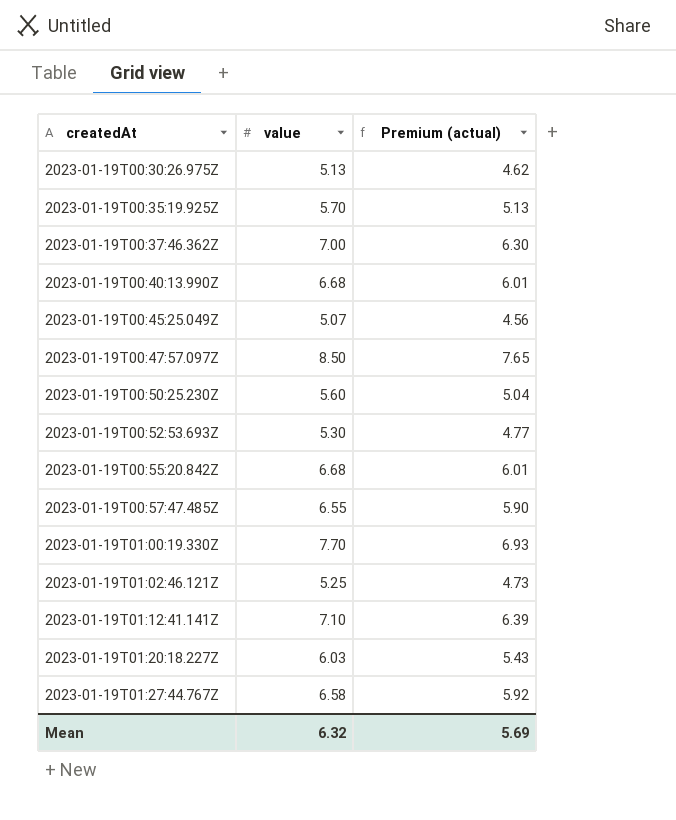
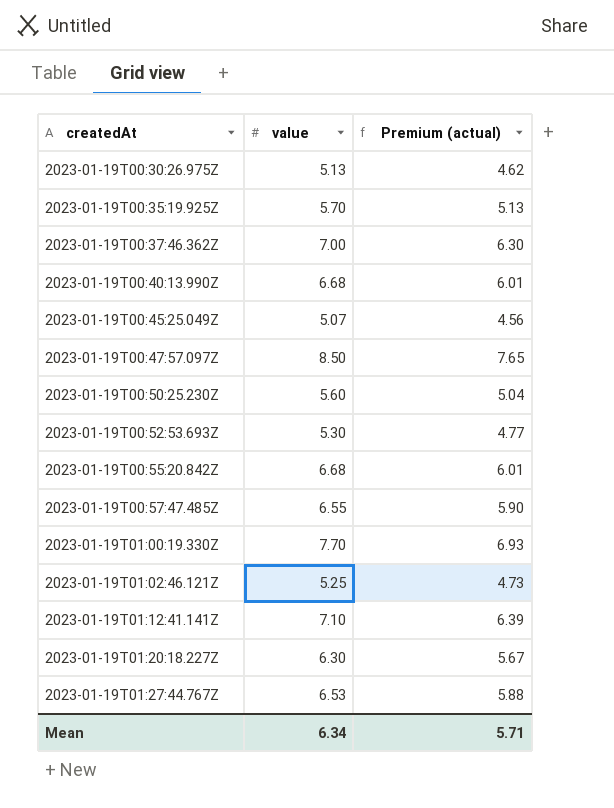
2023-01-19T01:20:18.227Z | value: 6.03 -> 6.30
2023-01-19T01:20:18.227Z | Premium (actual): 5.43 -> 5.67
2023-01-19T01:27:44.767Z | value: 6.58 -> 6.53
2023-01-19T01:27:44.767Z | Premium (actual): 5.92 -> 5.88
Mean | value: 6.32 -> 6.34
Mean | Premium (actual): 5.69 -> 5.71

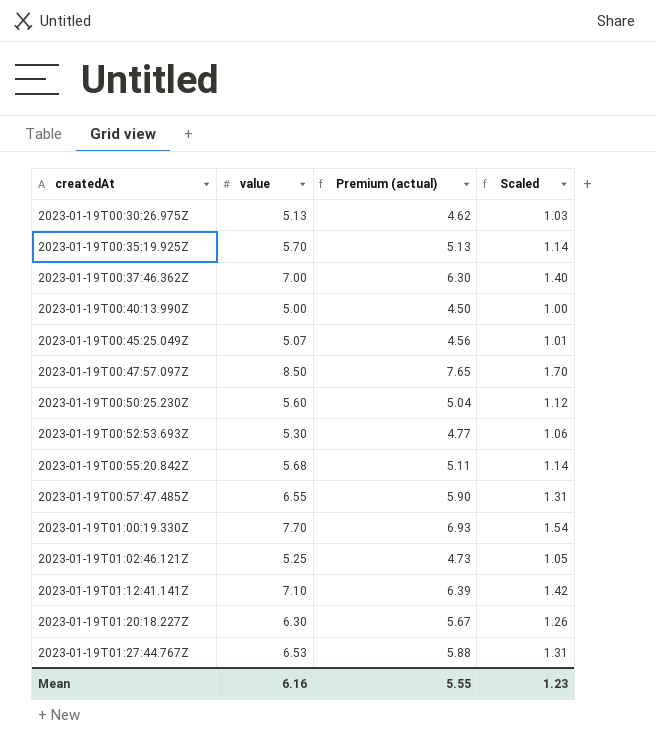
column Scaled | formula: none -> [value] * 0.2
2023-01-19T00:40:13.990Z | value: 6.68 -> 5.00
2023-01-19T00:40:13.990Z | Premium (actual): 6.01 -> 4.50
2023-01-19T00:55:20.842Z | value: 6.68 -> 5.68
2023-01-19T00:55:20.842Z | Premium (actual): 6.01 -> 5.11
Mean | value: 6.34 -> 6.16
Mean | Premium (actual): 5.71 -> 5.55

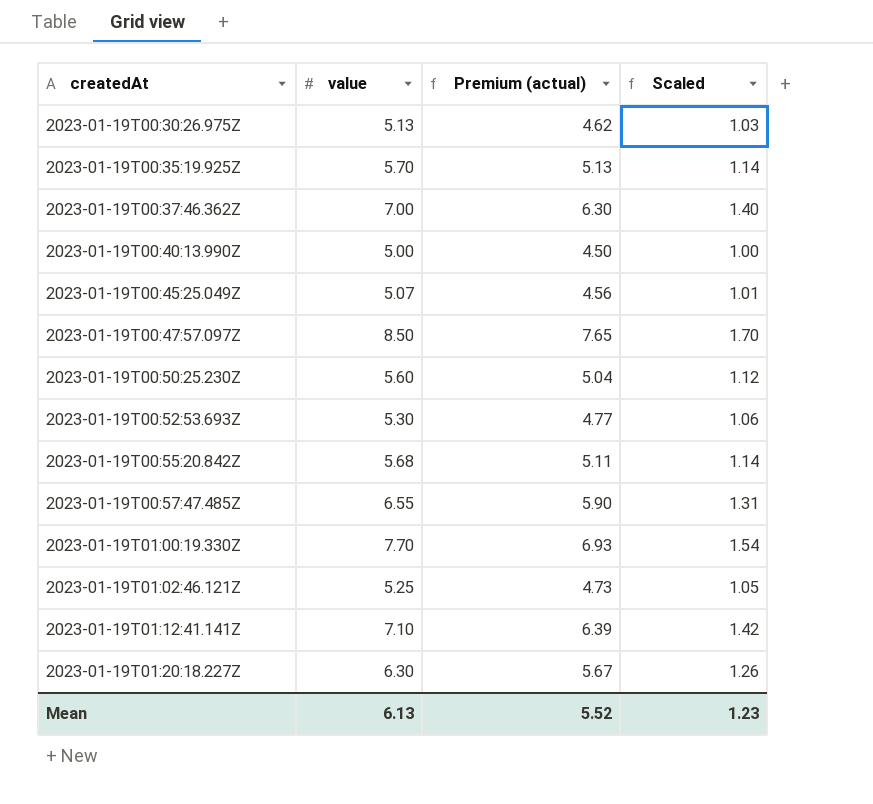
row 2023-01-19T01:27:44.767Z: 6.53 | 5.88 | 1.31 -> none
Mean | value: 6.16 -> 6.13
Mean | Premium (actual): 5.55 -> 5.52

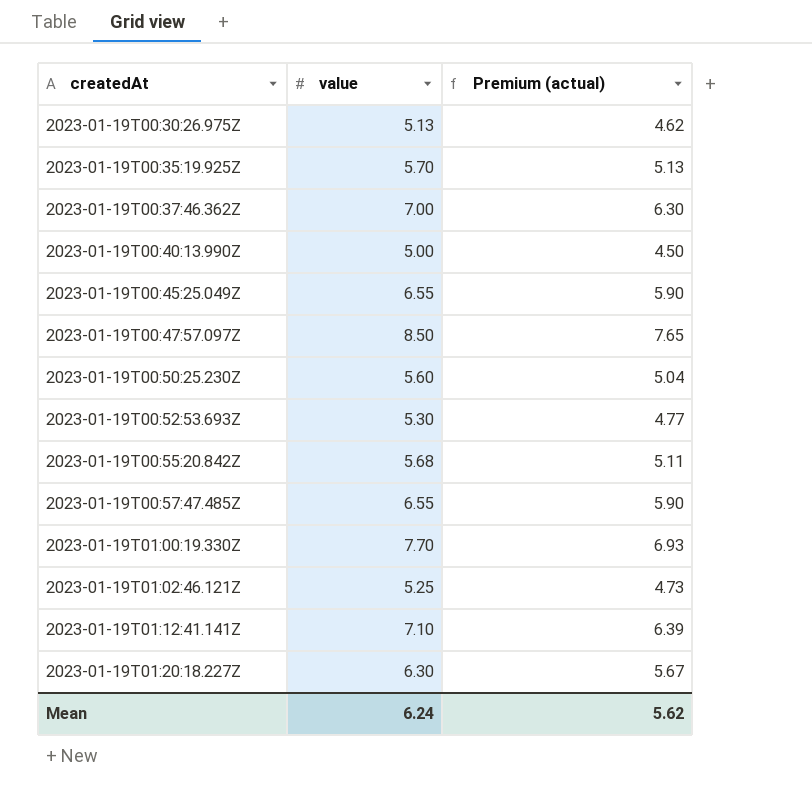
column Scaled | formula: [value] * 0.2 -> none
2023-01-19T00:45:25.049Z | value: 5.07 -> 6.55
2023-01-19T00:45:25.049Z | Premium (actual): 4.56 -> 5.90
Mean | value: 6.13 -> 6.24
Mean | Premium (actual): 5.52 -> 5.62

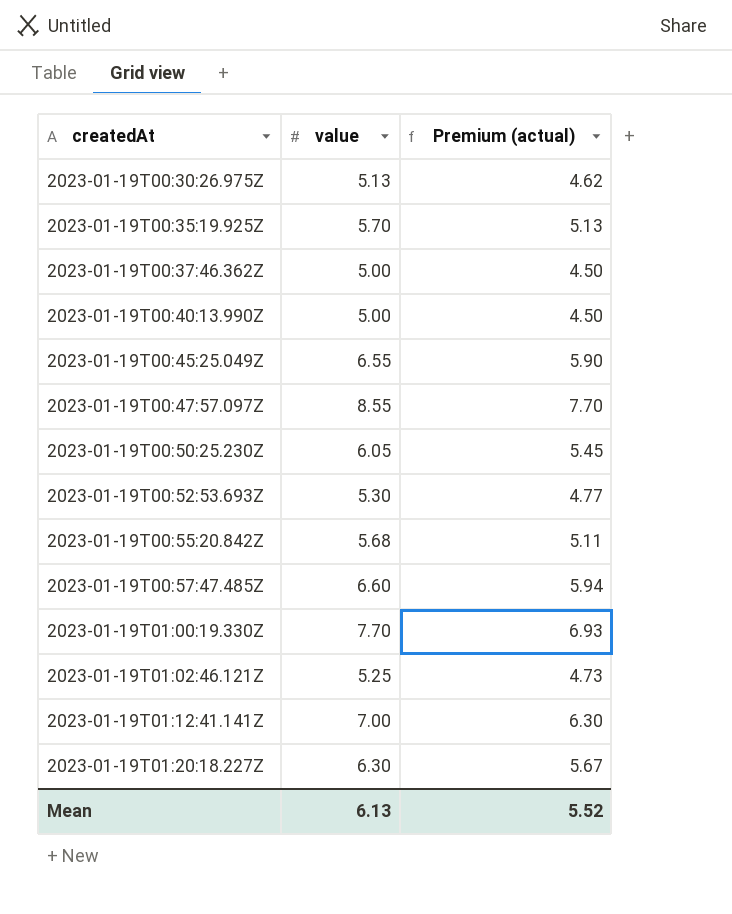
2023-01-19T00:37:46.362Z | value: 7.00 -> 5.00
2023-01-19T00:37:46.362Z | Premium (actual): 6.30 -> 4.50
2023-01-19T00:47:57.097Z | value: 8.50 -> 8.55
2023-01-19T00:47:57.097Z | Premium (actual): 7.65 -> 7.70
2023-01-19T00:50:25.230Z | value: 5.60 -> 6.05
2023-01-19T00:50:25.230Z | Premium (actual): 5.04 -> 5.45
2023-01-19T00:57:47.485Z | value: 6.55 -> 6.60
2023-01-19T00:57:47.485Z | Premium (actual): 5.90 -> 5.94
2023-01-19T01:12:41.141Z | value: 7.10 -> 7.00
2023-01-19T01:12:41.141Z | Premium (actual): 6.39 -> 6.30
Mean | value: 6.24 -> 6.13
Mean | Premium (actual): 5.62 -> 5.52

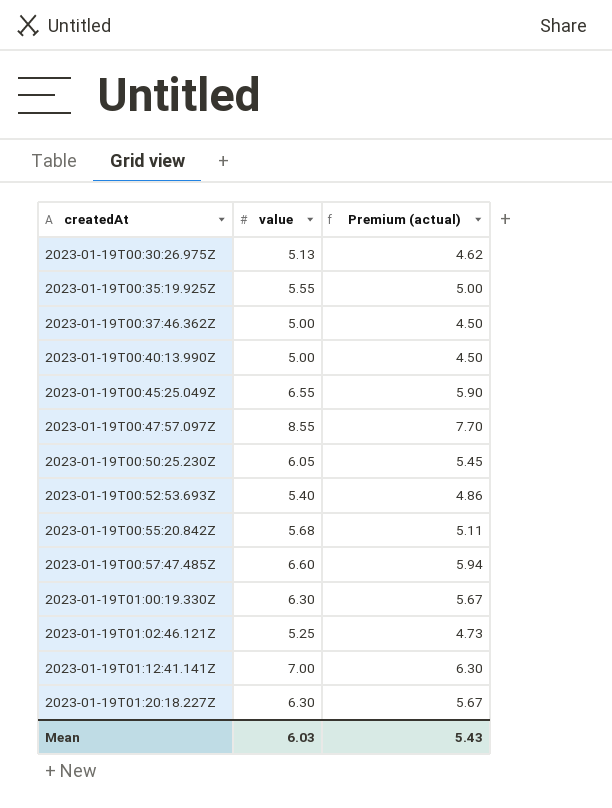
2023-01-19T00:35:19.925Z | value: 5.70 -> 5.55
2023-01-19T00:35:19.925Z | Premium (actual): 5.13 -> 5.00
2023-01-19T00:52:53.693Z | value: 5.30 -> 5.40
2023-01-19T00:52:53.693Z | Premium (actual): 4.77 -> 4.86
2023-01-19T01:00:19.330Z | value: 7.70 -> 6.30
2023-01-19T01:00:19.330Z | Premium (actual): 6.93 -> 5.67
Mean | value: 6.13 -> 6.03
Mean | Premium (actual): 5.52 -> 5.43

